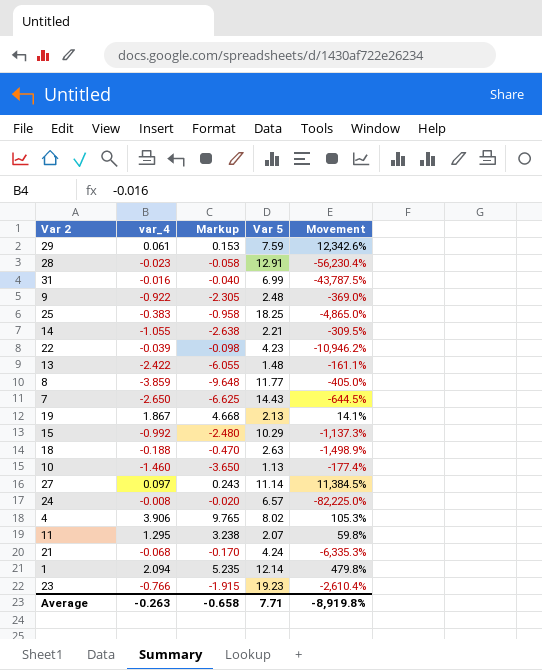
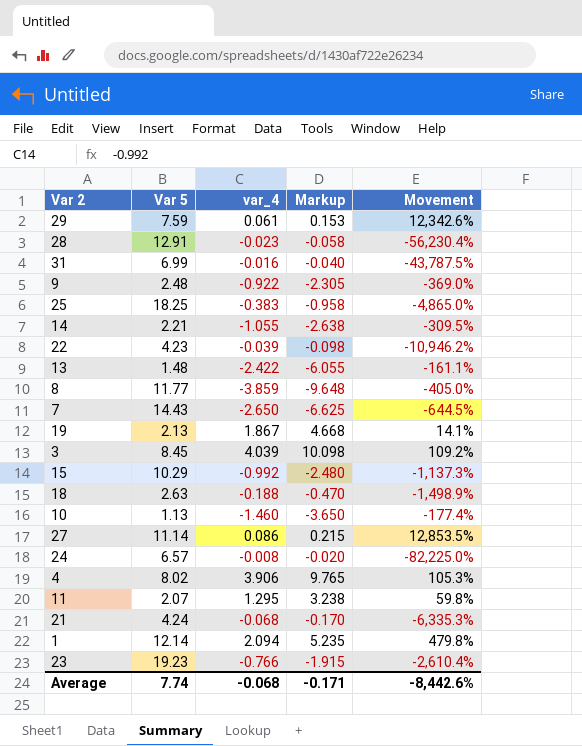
column Var 5 | position: 4 -> 2
row 3: none -> 8.45 | 4.039 | 10.098 | 109.2%
27 | var_4: 0.097 -> 0.086
27 | Markup: 0.243 -> 0.215
27 | Movement: 11,384.5% -> 12,853.5%
Average | Var 5: 7.71 -> 7.74
Average | var_4: -0.263 -> -0.068
Average | Markup: -0.658 -> -0.171
Average | Movement: -8,919.8% -> -8,442.6%

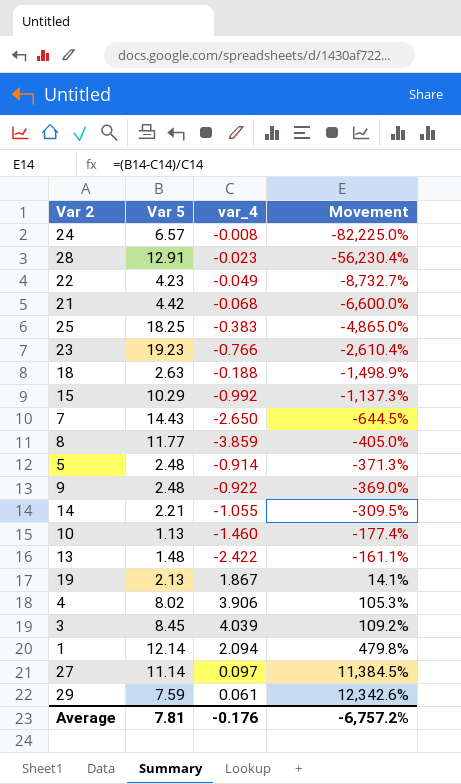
row order: none -> Movement ascending
column Markup | formula: [var_4] * 2.5 -> none
row 31: 6.99 | -0.016 | -0.040 | -43,787.5% -> none
row 11: 2.07 | 1.295 | 3.238 | 59.8% -> none
22 | var_4: -0.039 -> -0.049
22 | Movement: -10,946.2% -> -8,732.7%
21 | Var 5: 4.24 -> 4.42
21 | Movement: -6,335.3% -> -6,600.0%
row 5: none -> 2.48 | -0.914 | -371.3%
27 | var_4: 0.086 -> 0.097
27 | Movement: 12,853.5% -> 11,384.5%
Average | Var 5: 7.74 -> 7.81
Average | var_4: -0.068 -> -0.176
Average | Movement: -8,442.6% -> -6,757.2%

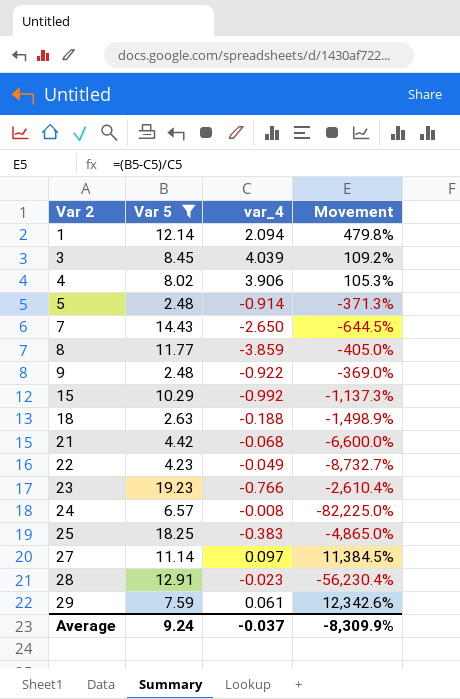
filter: none -> Var 5 >= 2.48
row order: Movement ascending -> Var 2 ascending
Average | Var 5: 7.81 -> 9.24
Average | var_4: -0.176 -> -0.037
Average | Movement: -6,757.2% -> -8,309.9%

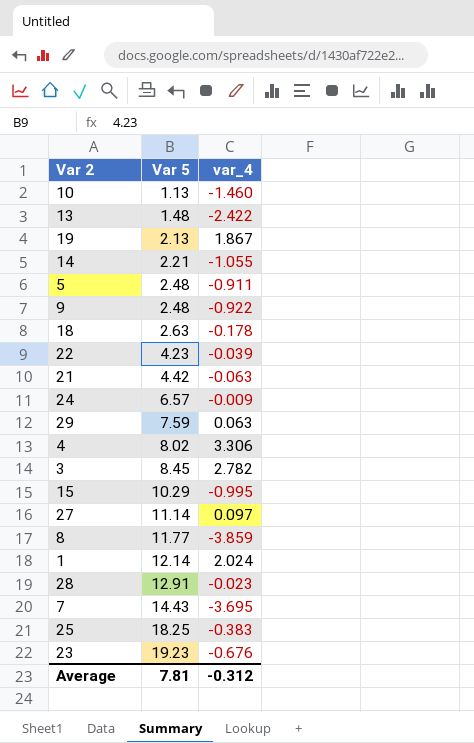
filter: Var 5 >= 2.48 -> none
row order: Var 2 ascending -> Var 5 ascending
column Movement | formula: ([Var 5] - [var_4]) / [var_4] -> none
5 | var_4: -0.914 -> -0.911
18 | var_4: -0.188 -> -0.178
22 | var_4: -0.049 -> -0.039
21 | var_4: -0.068 -> -0.063
24 | var_4: -0.008 -> -0.009
29 | var_4: 0.061 -> 0.063
4 | var_4: 3.906 -> 3.306
3 | var_4: 4.039 -> 2.782
15 | var_4: -0.992 -> -0.995
1 | var_4: 2.094 -> 2.024
7 | var_4: -2.650 -> -3.695
23 | var_4: -0.766 -> -0.676
Average | Var 5: 9.24 -> 7.81
Average | var_4: -0.037 -> -0.312

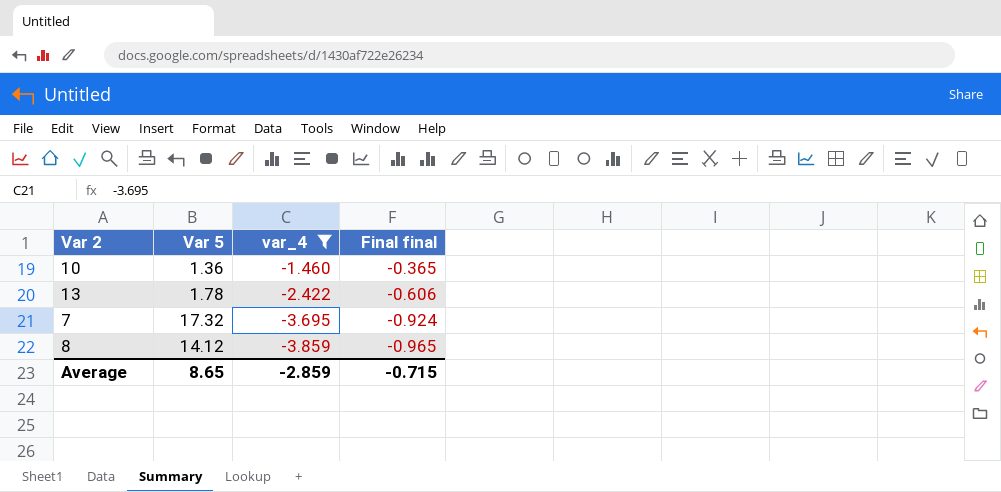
filter: none -> var_4 <= -1.460
row order: Var 5 ascending -> var_4 descending
column Final final | formula: none -> [var_4] * 0.25
10 | Var 5: 1.13 -> 1.36
13 | Var 5: 1.48 -> 1.78
7 | Var 5: 14.43 -> 17.32
8 | Var 5: 11.77 -> 14.12
Average | Var 5: 7.81 -> 8.65
Average | var_4: -0.312 -> -2.859

